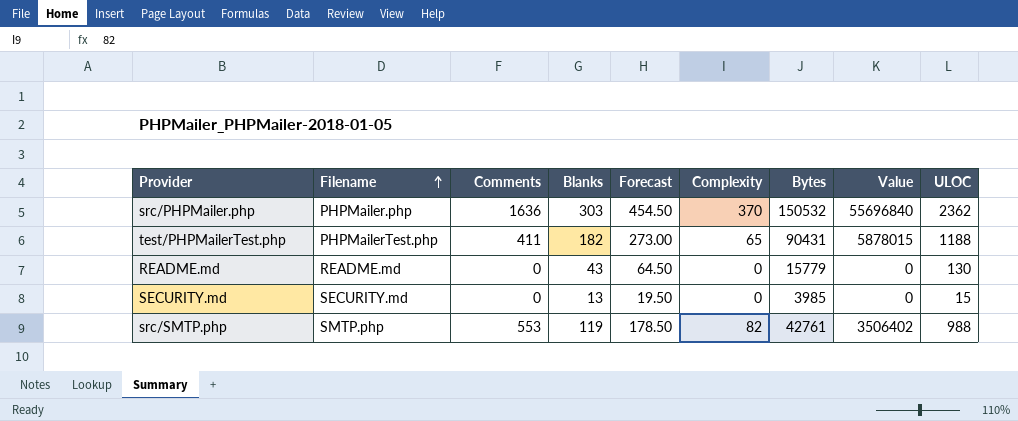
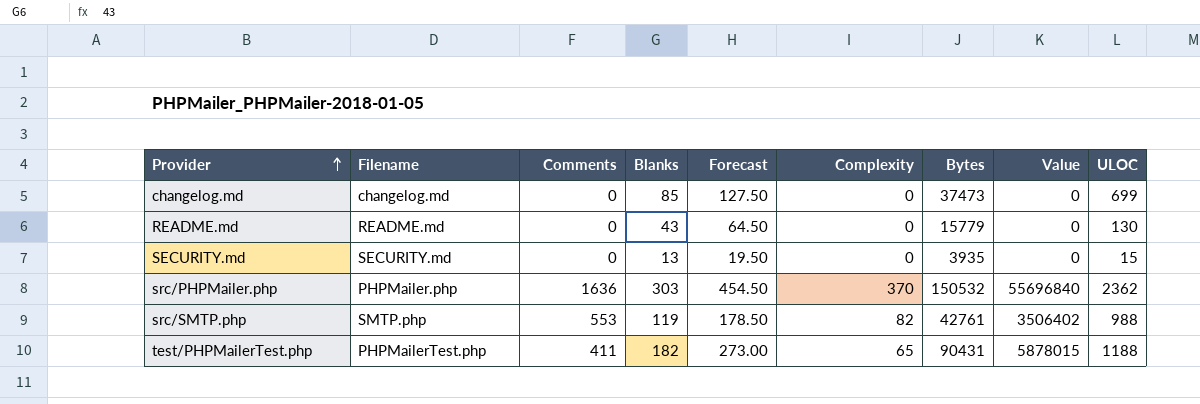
row order: Filename ascending -> Provider ascending
row changelog.md: none -> changelog.md | 0 | 85 | 127.50 | 0 | 37473 | 0 | 699
SECURITY.md | Bytes: 3985 -> 3935

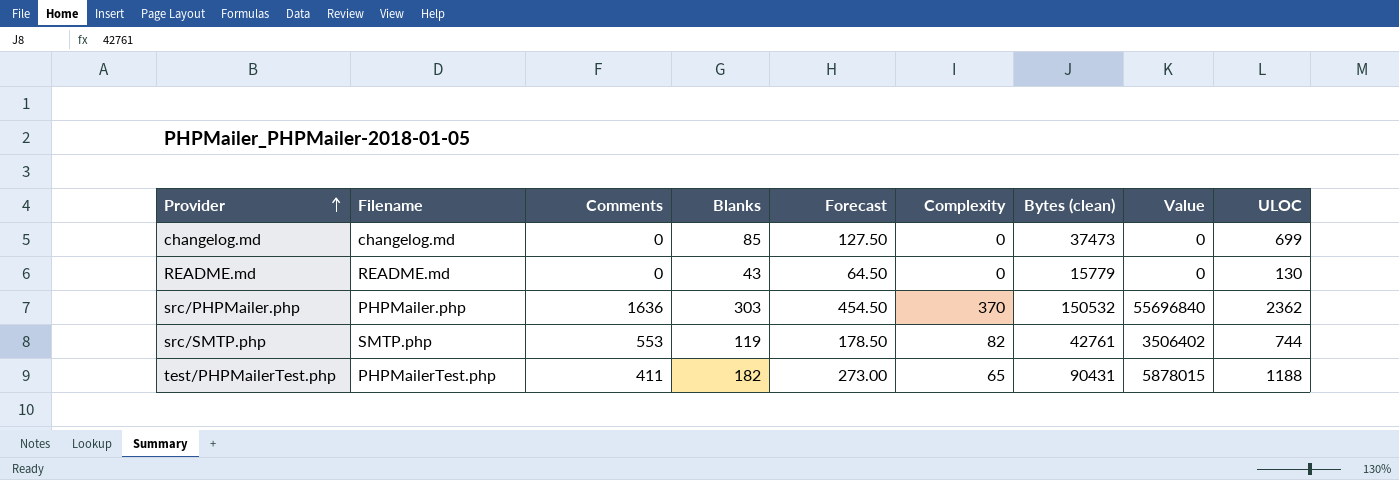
column name: Bytes -> Bytes (clean)
row SECURITY.md: SECURITY.md | 0 | 13 | 19.50 | 0 | 3935 | 0 | 15 -> none
src/SMTP.php | ULOC: 988 -> 744

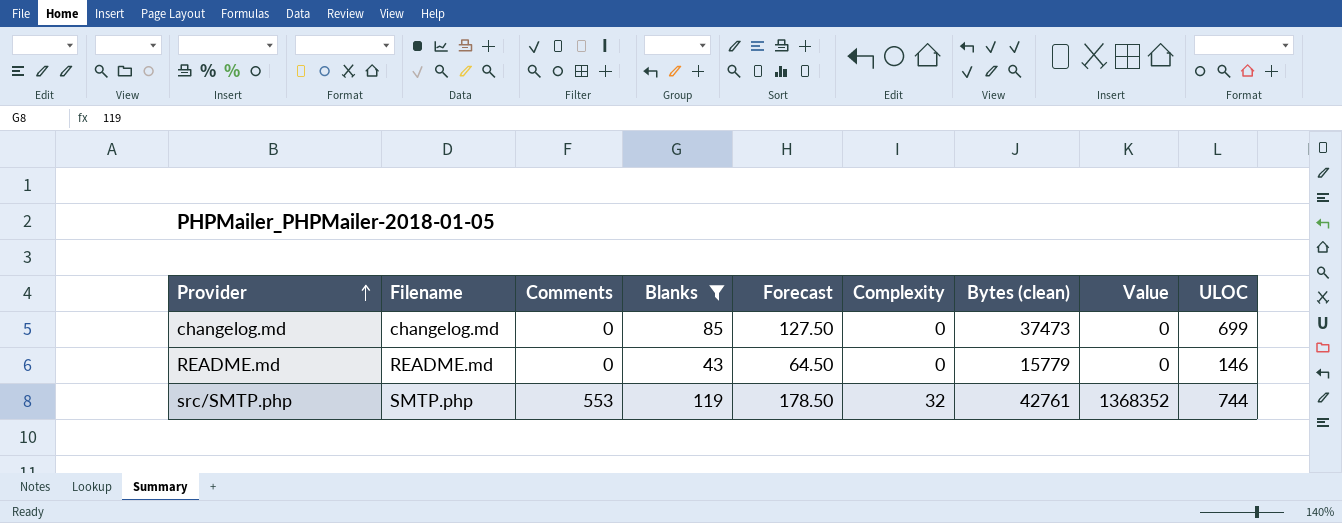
filter: none -> Blanks <= 119
README.md | ULOC: 130 -> 146
src/SMTP.php | Complexity: 82 -> 32
src/SMTP.php | Value: 3506402 -> 1368352

